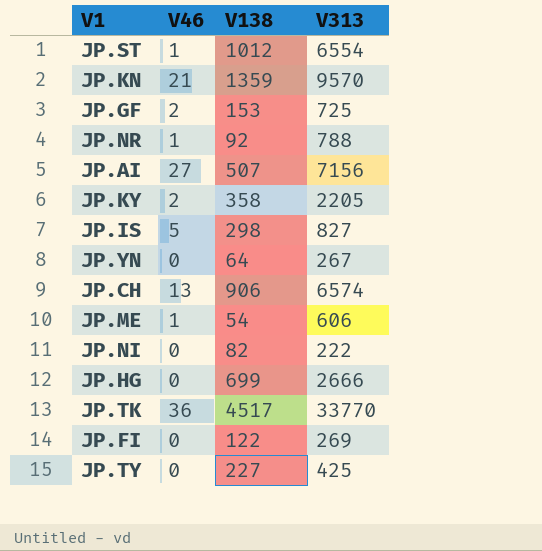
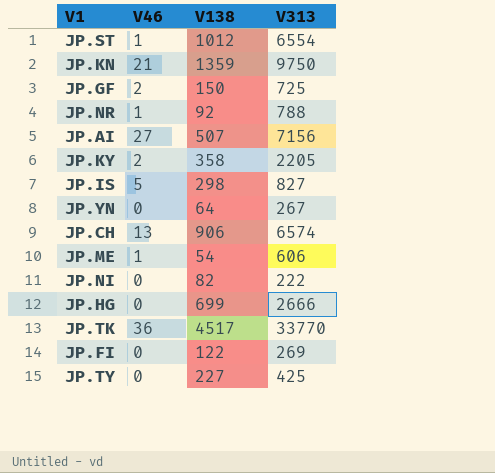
JP.KN | V313: 9570 -> 9750
JP.GF | V138: 153 -> 150

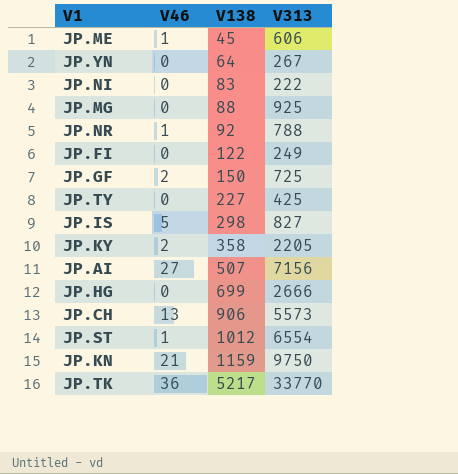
row order: none -> V138 ascending
JP.ME | V138: 54 -> 45
JP.NI | V138: 82 -> 83
row JP.MG: none -> 0 | 88 | 925
JP.FI | V313: 269 -> 249
JP.CH | V313: 6574 -> 5573
JP.KN | V138: 1359 -> 1159
JP.TK | V138: 4517 -> 5217

